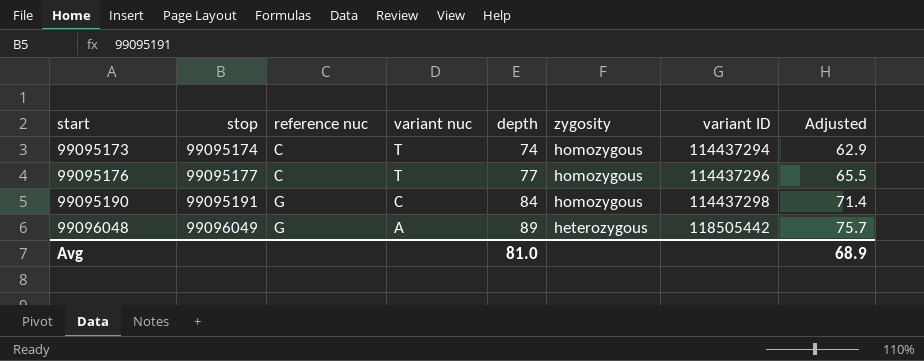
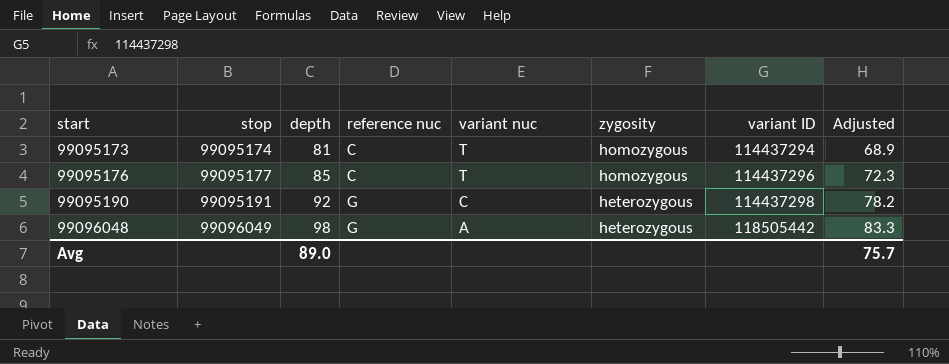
column depth | position: 5 -> 3
99095173 | depth: 74 -> 81
99095173 | Adjusted: 62.9 -> 68.9
99095176 | depth: 77 -> 85
99095176 | Adjusted: 65.5 -> 72.3
99095190 | depth: 84 -> 92
99095190 | zygosity: homozygous -> heterozygous
99095190 | Adjusted: 71.4 -> 78.2
99096048 | depth: 89 -> 98
99096048 | Adjusted: 75.7 -> 83.3
Avg | depth: 81.0 -> 89.0
Avg | Adjusted: 68.9 -> 75.7

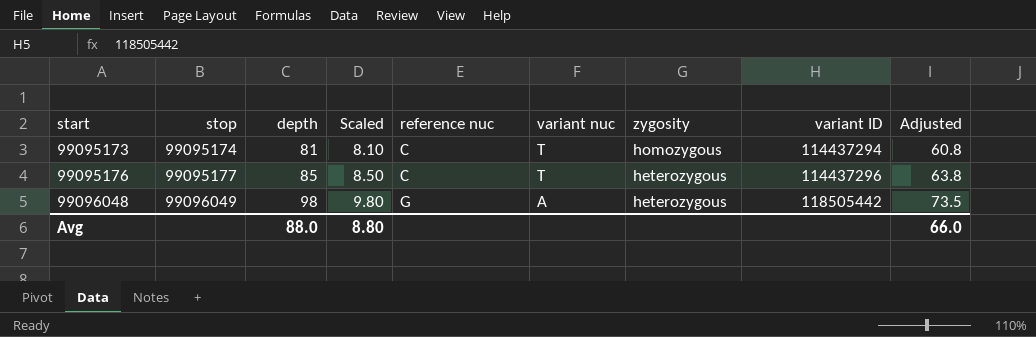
column Scaled | formula: none -> [depth] * 0.1
column Adjusted | formula: [depth] * 0.85 -> [depth] * 0.75
row 99095190: 99095191 | 92 | G | C | heterozygous | 114437298 | 78.2 -> none
99095176 | zygosity: homozygous -> heterozygous
Avg | depth: 89.0 -> 88.0
Avg | Adjusted: 75.7 -> 66.0

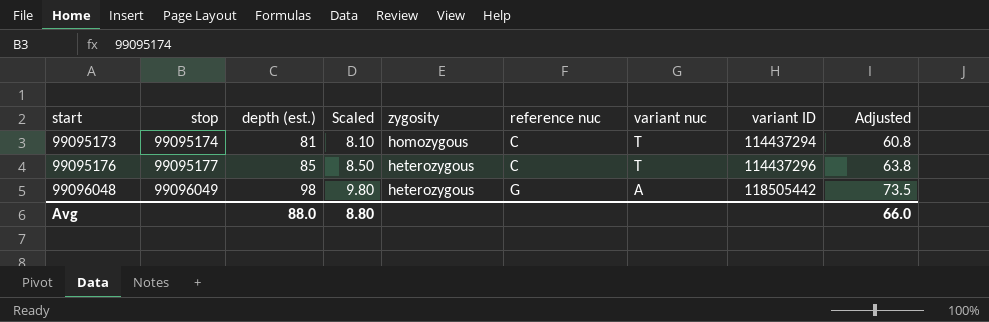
column name: depth -> depth (est.)
column zygosity | position: 7 -> 5

